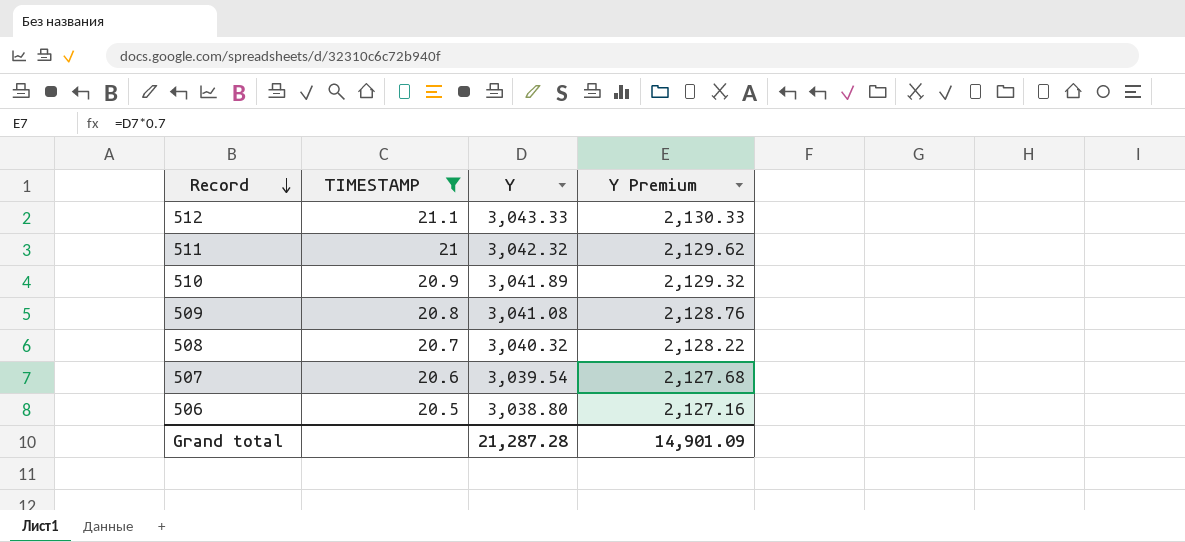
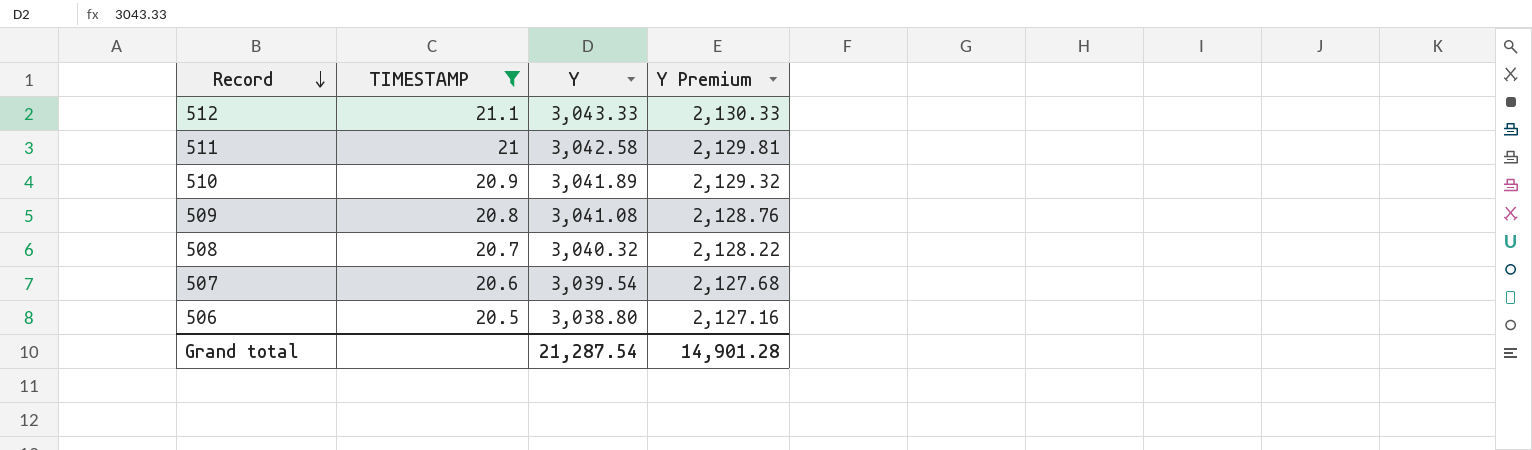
511 | Y: 3,042.32 -> 3,042.58
511 | Y Premium: 2,129.62 -> 2,129.81
Grand total | Y: 21,287.28 -> 21,287.54
Grand total | Y Premium: 14,901.09 -> 14,901.28

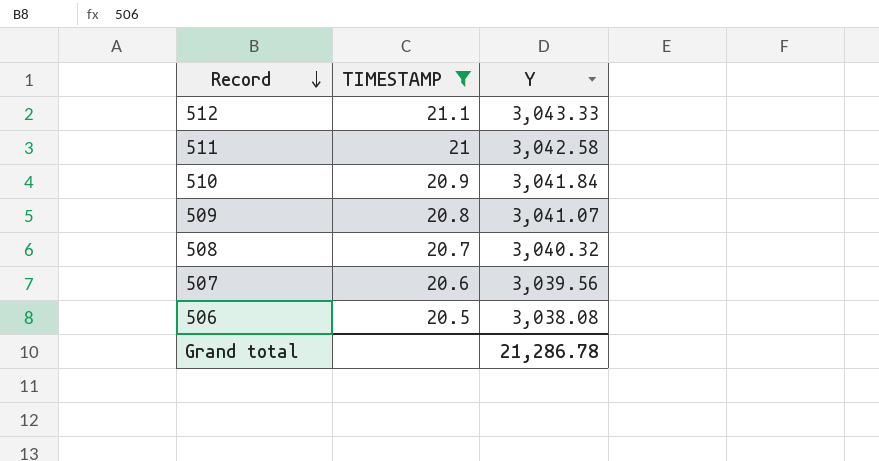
column Y Premium | formula: [Y] * 0.7 -> none
510 | Y: 3,041.89 -> 3,041.84
509 | Y: 3,041.08 -> 3,041.07
507 | Y: 3,039.54 -> 3,039.56
506 | Y: 3,038.80 -> 3,038.08
Grand total | Y: 21,287.54 -> 21,286.78

